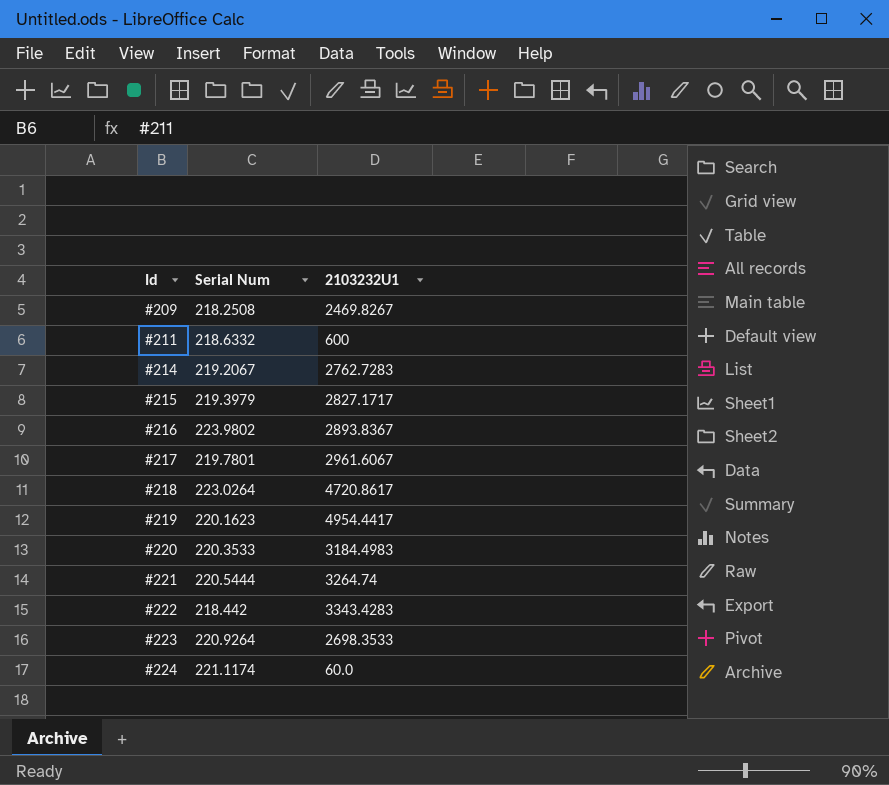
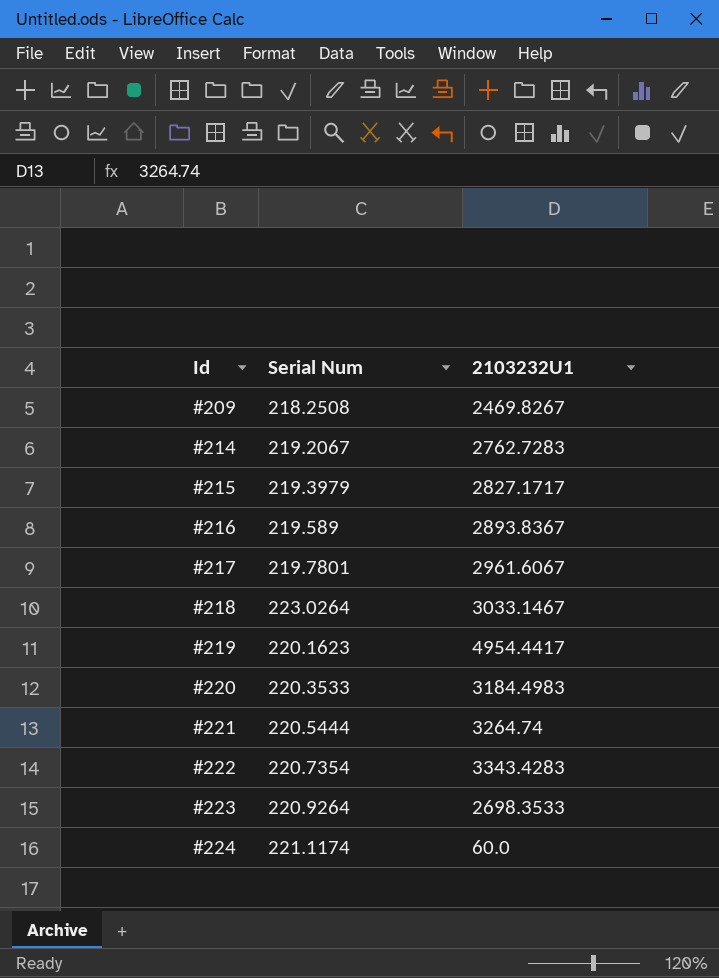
row #211: 218.6332 | 600 -> none
#216 | Serial Num: 223.9802 -> 219.589
#218 | 2103232U1: 4720.8617 -> 3033.1467
#222 | Serial Num: 218.442 -> 220.7354

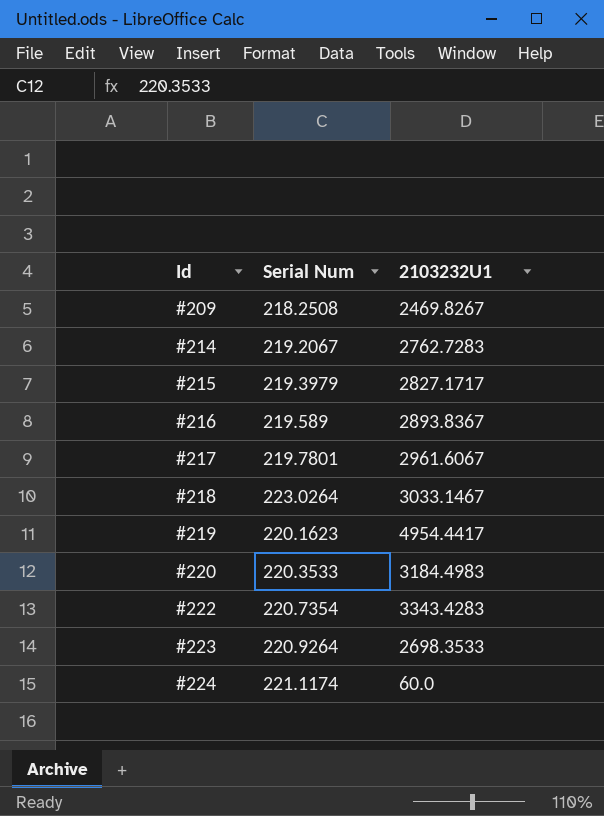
row #221: 220.5444 | 3264.74 -> none

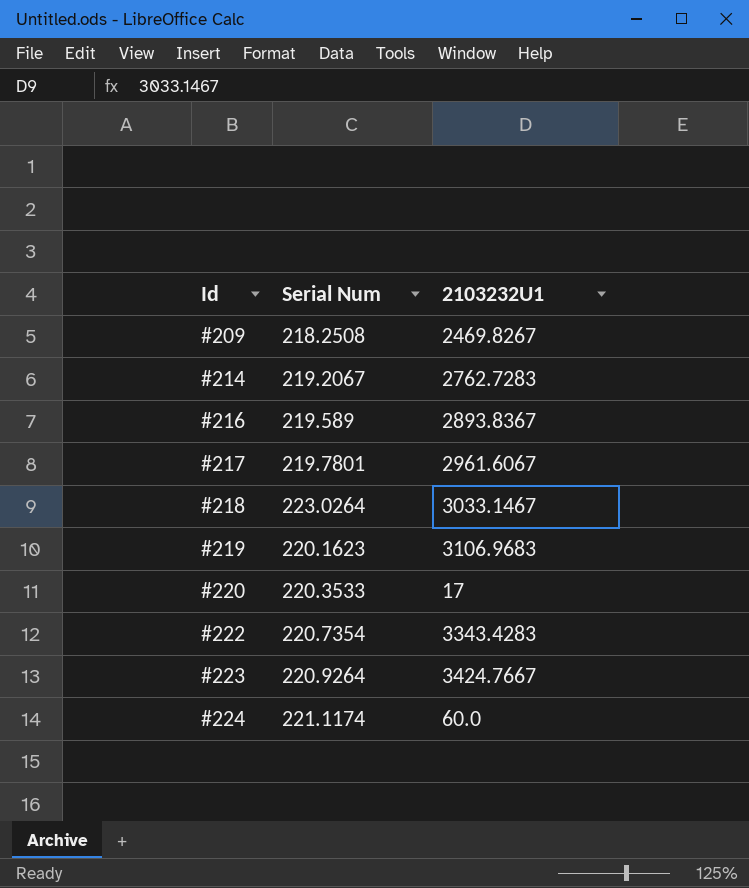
row #215: 219.3979 | 2827.1717 -> none
#219 | 2103232U1: 4954.4417 -> 3106.9683
#220 | 2103232U1: 3184.4983 -> 17
#223 | 2103232U1: 2698.3533 -> 3424.7667

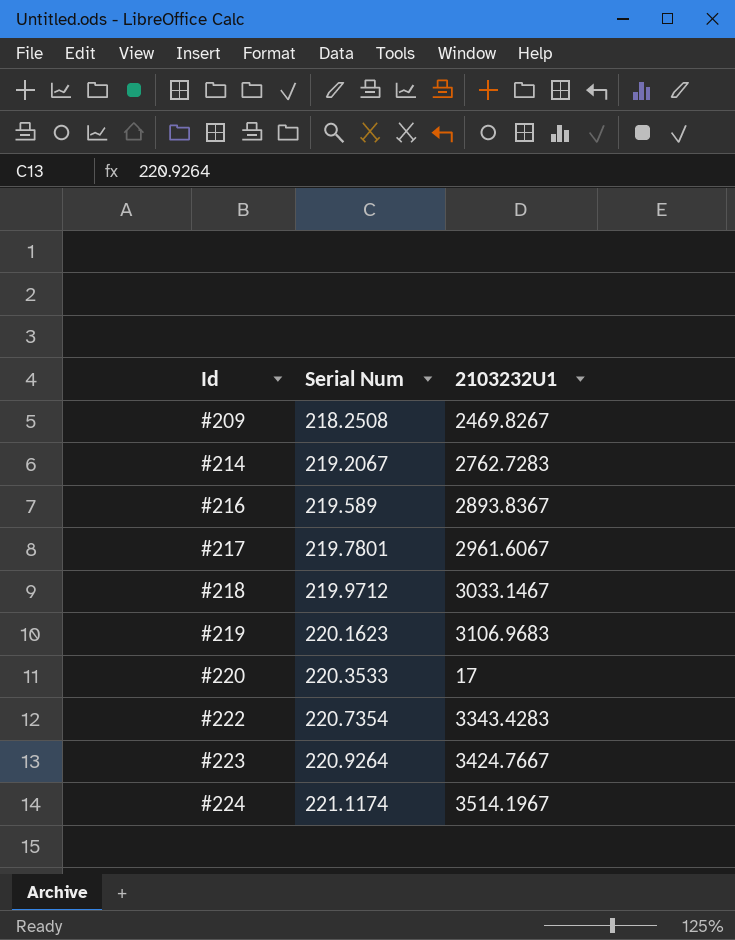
#218 | Serial Num: 223.0264 -> 219.9712
#224 | 2103232U1: 60.0 -> 3514.1967

